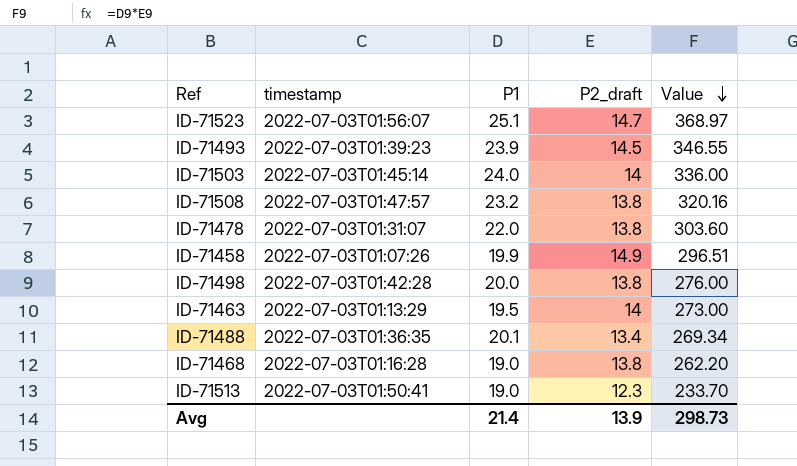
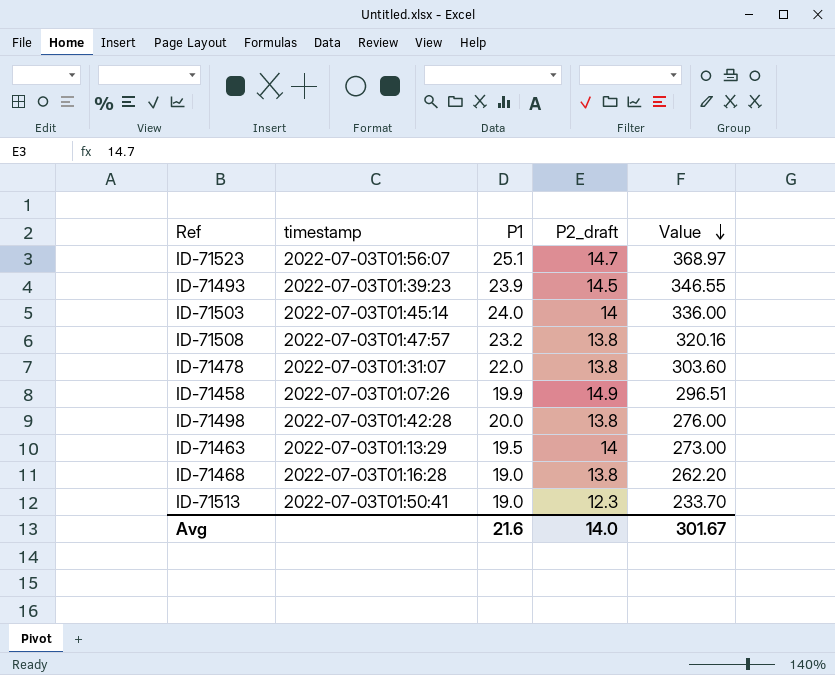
row ID-71488: 2022-07-03T01:36:35 | 20.1 | 13.4 | 269.34 -> none
Avg | P1: 21.4 -> 21.6
Avg | P2_draft: 13.9 -> 14.0
Avg | Value: 298.73 -> 301.67

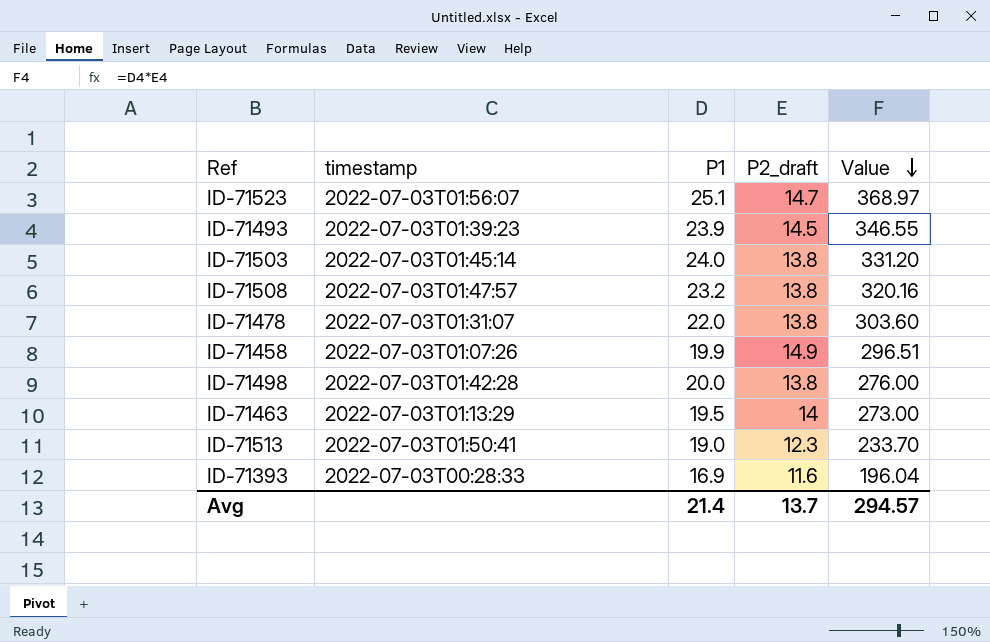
row ID-71468: 2022-07-03T01:16:28 | 19.0 | 13.8 | 262.20 -> none
ID-71503 | P2_draft: 14 -> 13.8
ID-71503 | Value: 336.00 -> 331.20
row ID-71393: none -> 2022-07-03T00:28:33 | 16.9 | 11.6 | 196.04
Avg | P1: 21.6 -> 21.4
Avg | P2_draft: 14.0 -> 13.7
Avg | Value: 301.67 -> 294.57

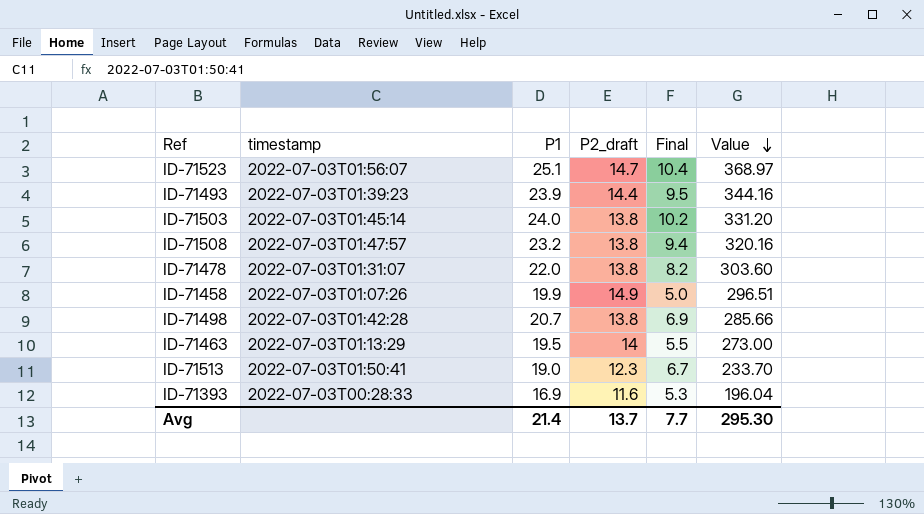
column Final | formula: none -> [P1] - [P2_draft]
ID-71493 | P2_draft: 14.5 -> 14.4
ID-71493 | Value: 346.55 -> 344.16
ID-71498 | P1: 20.0 -> 20.7
ID-71498 | Value: 276.00 -> 285.66
Avg | Value: 294.57 -> 295.30

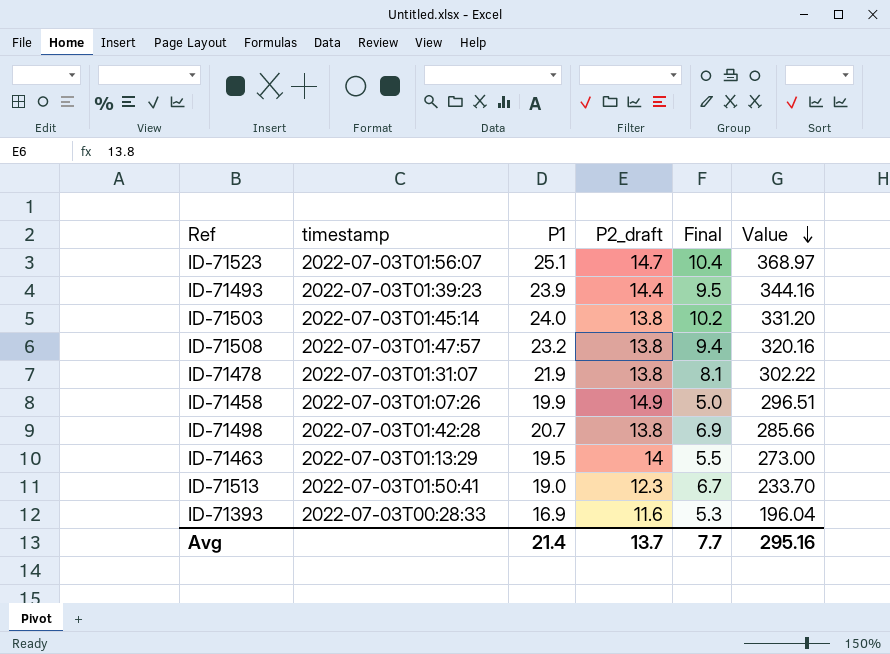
ID-71478 | P1: 22.0 -> 21.9
ID-71478 | Final: 8.2 -> 8.1
ID-71478 | Value: 303.60 -> 302.22
Avg | Value: 295.30 -> 295.16

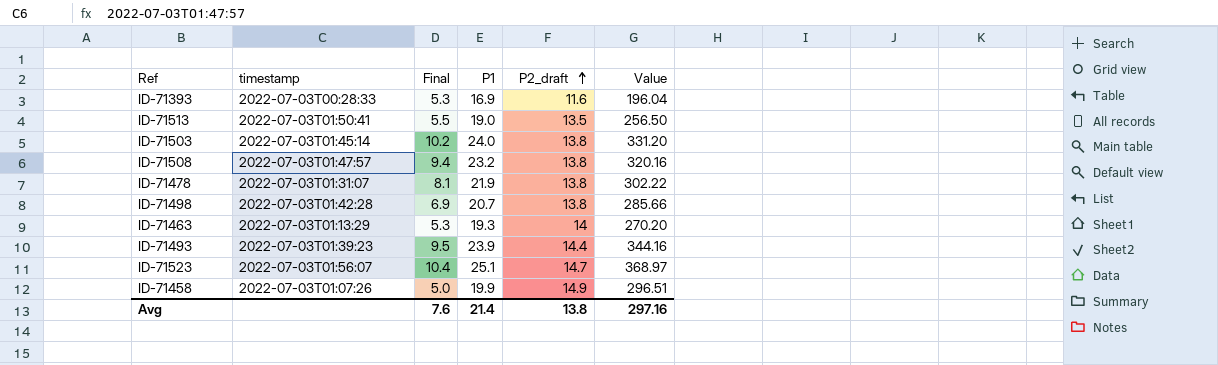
row order: Value descending -> P2_draft ascending
column Final | position: 5 -> 3
ID-71513 | Final: 6.7 -> 5.5
ID-71513 | P2_draft: 12.3 -> 13.5
ID-71513 | Value: 233.70 -> 256.50
ID-71463 | Final: 5.5 -> 5.3
ID-71463 | P1: 19.5 -> 19.3
ID-71463 | Value: 273.00 -> 270.20
Avg | Final: 7.7 -> 7.6
Avg | P2_draft: 13.7 -> 13.8
Avg | Value: 295.16 -> 297.16

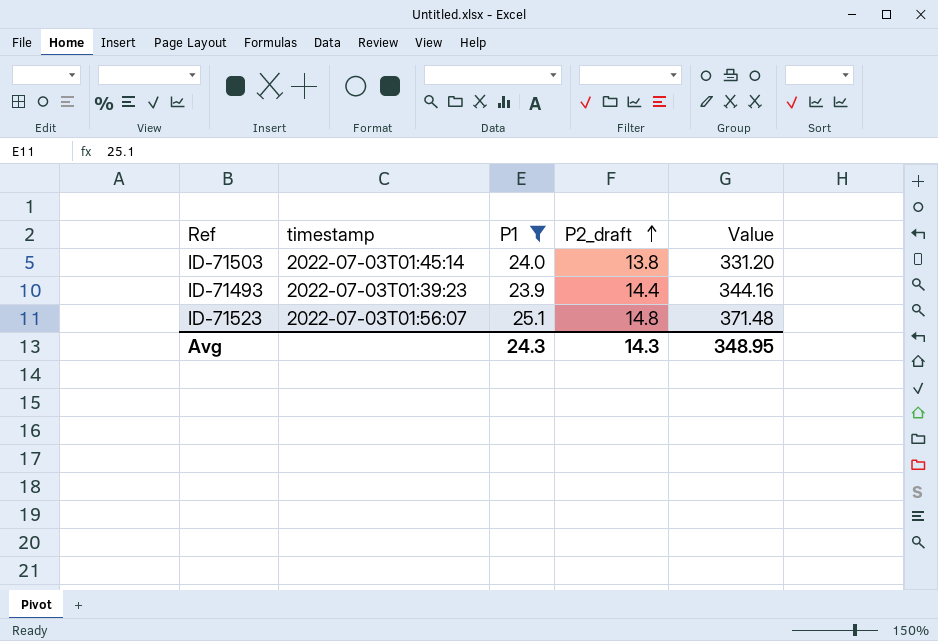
filter: none -> P1 >= 23.9
column Final | formula: [P1] - [P2_draft] -> none
ID-71523 | P2_draft: 14.7 -> 14.8
ID-71523 | Value: 368.97 -> 371.48
Avg | P1: 21.4 -> 24.3
Avg | P2_draft: 13.8 -> 14.3
Avg | Value: 297.16 -> 348.95

